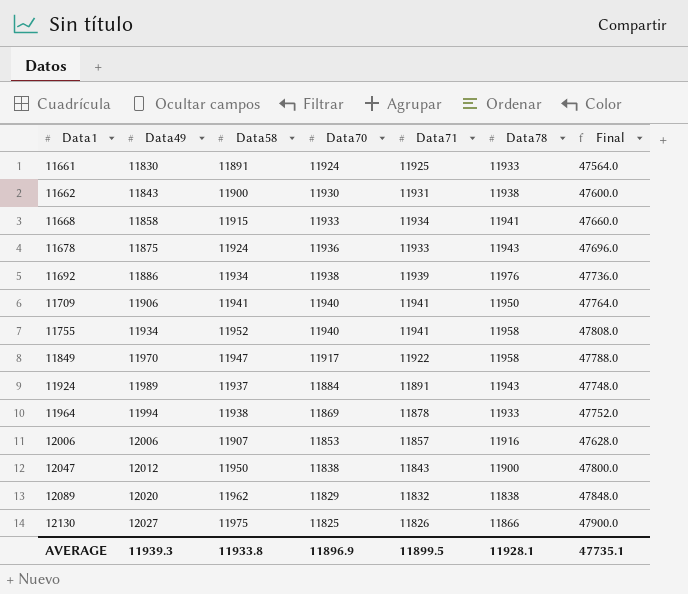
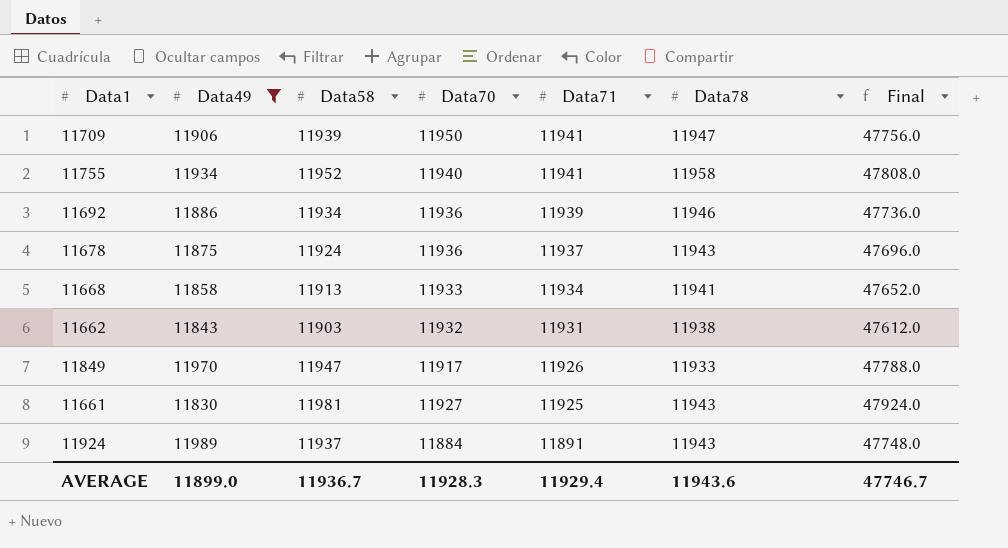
filter: none -> Data49 <= 11989
row order: Data1 ascending -> Data71 descending
11709 | Data58: 11941 -> 11939
11709 | Data70: 11940 -> 11950
11709 | Data78: 11950 -> 11947
11709 | Final: 47764.0 -> 47756.0
11692 | Data70: 11938 -> 11936
11692 | Data78: 11976 -> 11946
11678 | Data71: 11933 -> 11937
11668 | Data58: 11915 -> 11913
11668 | Final: 47660.0 -> 47652.0
11662 | Data58: 11900 -> 11903
11662 | Data70: 11930 -> 11932
11662 | Final: 47600.0 -> 47612.0
11849 | Data71: 11922 -> 11926
11849 | Data78: 11958 -> 11933
11661 | Data58: 11891 -> 11981
11661 | Data70: 11924 -> 11927
11661 | Data78: 11933 -> 11943
11661 | Final: 47564.0 -> 47924.0
AVERAGE | Data49: 11939.3 -> 11899.0
AVERAGE | Data58: 11933.8 -> 11936.7
AVERAGE | Data70: 11896.9 -> 11928.3
AVERAGE | Data71: 11899.5 -> 11929.4
AVERAGE | Data78: 11928.1 -> 11943.6
AVERAGE | Final: 47735.1 -> 47746.7

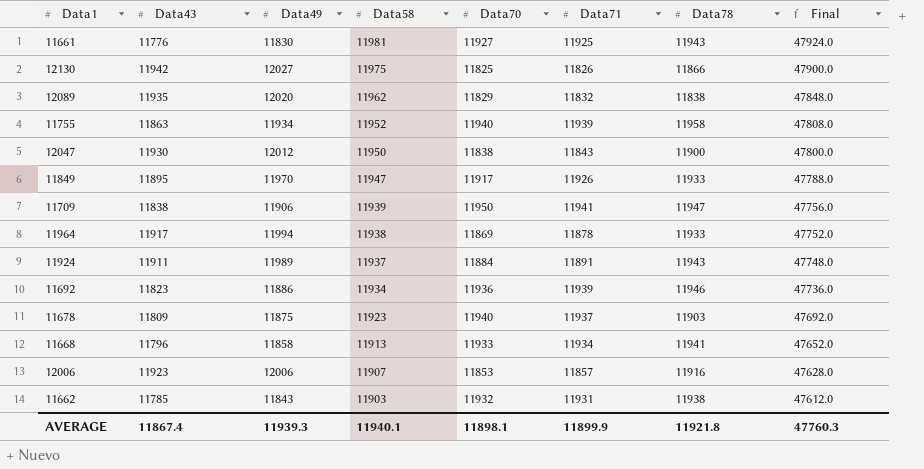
filter: Data49 <= 11989 -> none
row order: Data71 descending -> Data58 descending
column Data43 | position: none -> 2
11755 | Data71: 11941 -> 11939
11678 | Data58: 11924 -> 11923
11678 | Data70: 11936 -> 11940
11678 | Data78: 11943 -> 11903
11678 | Final: 47696.0 -> 47692.0
AVERAGE | Data49: 11899.0 -> 11939.3
AVERAGE | Data58: 11936.7 -> 11940.1
AVERAGE | Data70: 11928.3 -> 11898.1
AVERAGE | Data71: 11929.4 -> 11899.9
AVERAGE | Data78: 11943.6 -> 11921.8
AVERAGE | Final: 47746.7 -> 47760.3

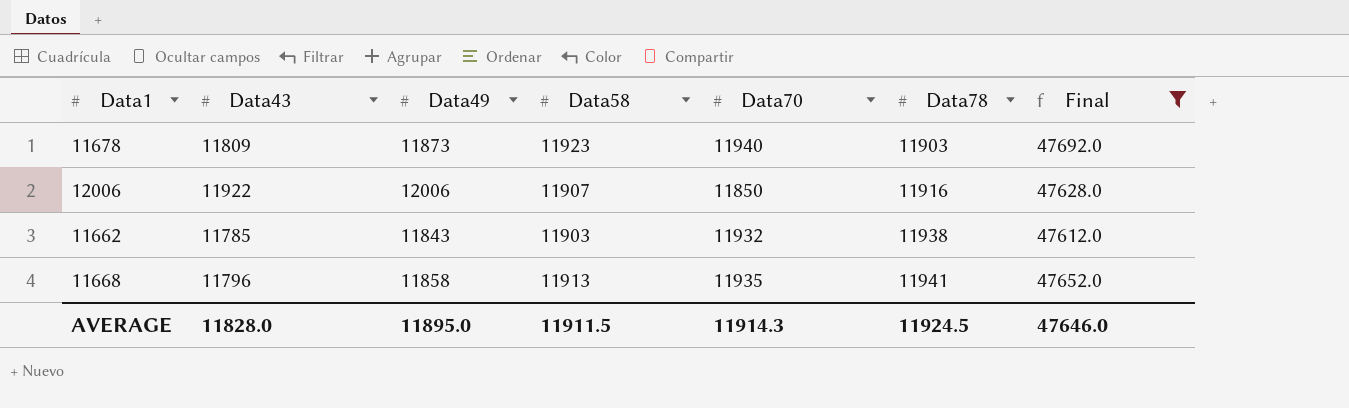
filter: none -> Final <= 47692.0
row order: Data58 descending -> Data78 ascending
column Data71 | position: 6 -> none
11678 | Data49: 11875 -> 11873
12006 | Data43: 11923 -> 11922
12006 | Data70: 11853 -> 11850
11668 | Data70: 11933 -> 11935
AVERAGE | Data43: 11867.4 -> 11828.0
AVERAGE | Data49: 11939.3 -> 11895.0
AVERAGE | Data58: 11940.1 -> 11911.5
AVERAGE | Data70: 11898.1 -> 11914.3
AVERAGE | Data78: 11921.8 -> 11924.5
AVERAGE | Final: 47760.3 -> 47646.0

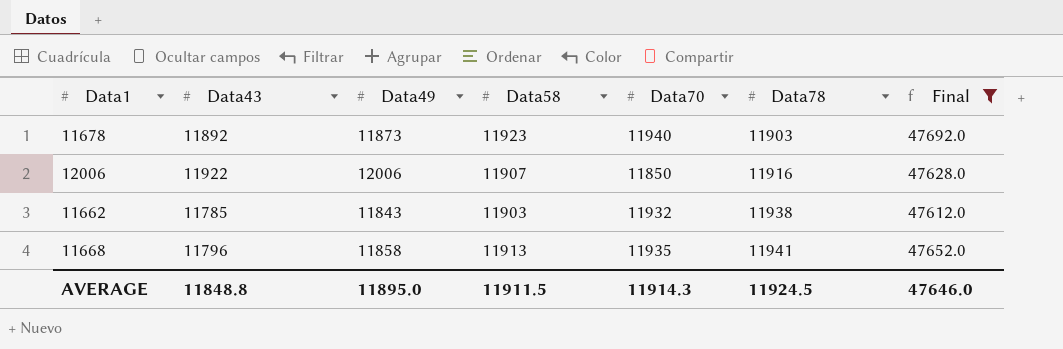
11678 | Data43: 11809 -> 11892
AVERAGE | Data43: 11828.0 -> 11848.8

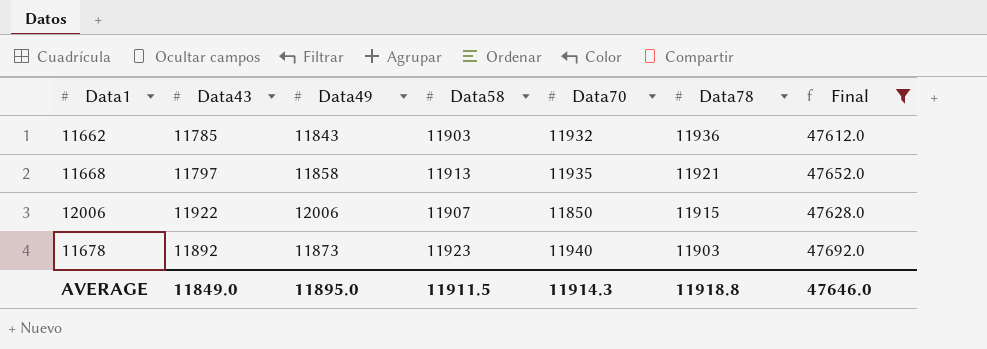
row order: Data78 ascending -> Data78 descending
11662 | Data78: 11938 -> 11936
11668 | Data43: 11796 -> 11797
11668 | Data78: 11941 -> 11921
12006 | Data78: 11916 -> 11915
AVERAGE | Data43: 11848.8 -> 11849.0
AVERAGE | Data78: 11924.5 -> 11918.8

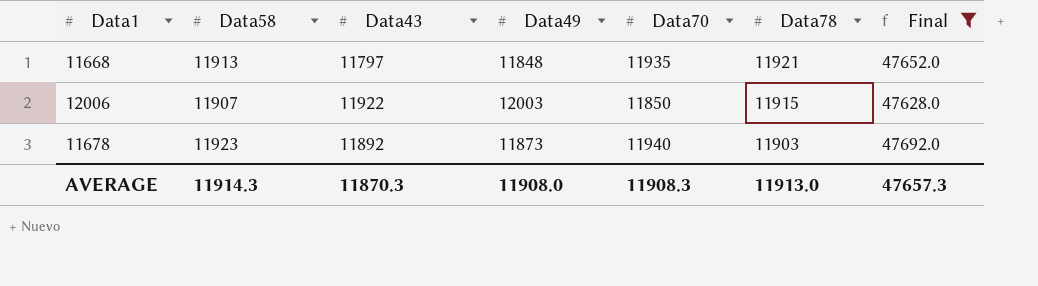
column Data58 | position: 4 -> 2
row 11662: 11785 | 11843 | 11903 | 11932 | 11936 | 47612.0 -> none
11668 | Data49: 11858 -> 11848
12006 | Data49: 12006 -> 12003
AVERAGE | Data58: 11911.5 -> 11914.3
AVERAGE | Data43: 11849.0 -> 11870.3
AVERAGE | Data49: 11895.0 -> 11908.0
AVERAGE | Data70: 11914.3 -> 11908.3
AVERAGE | Data78: 11918.8 -> 11913.0
AVERAGE | Final: 47646.0 -> 47657.3

